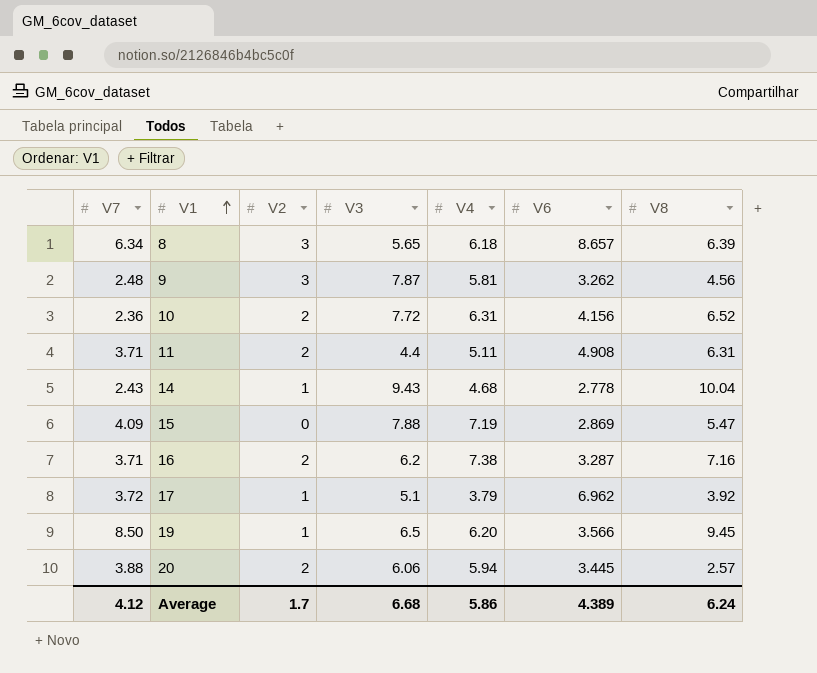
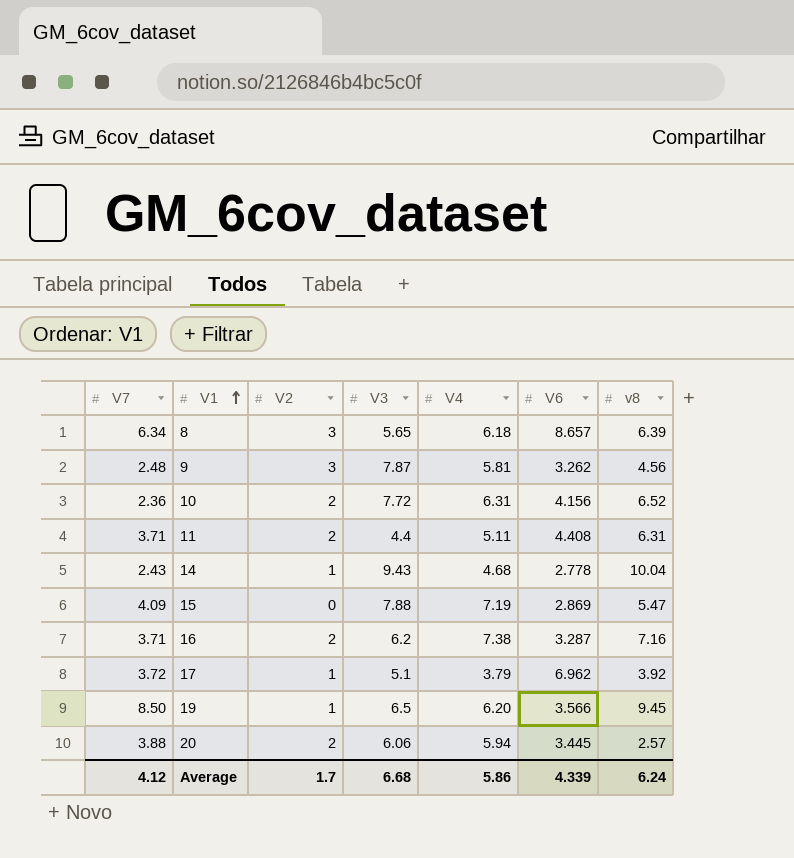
column name: V8 -> v8
11 | V6: 4.908 -> 4.408
Average | V6: 4.389 -> 4.339

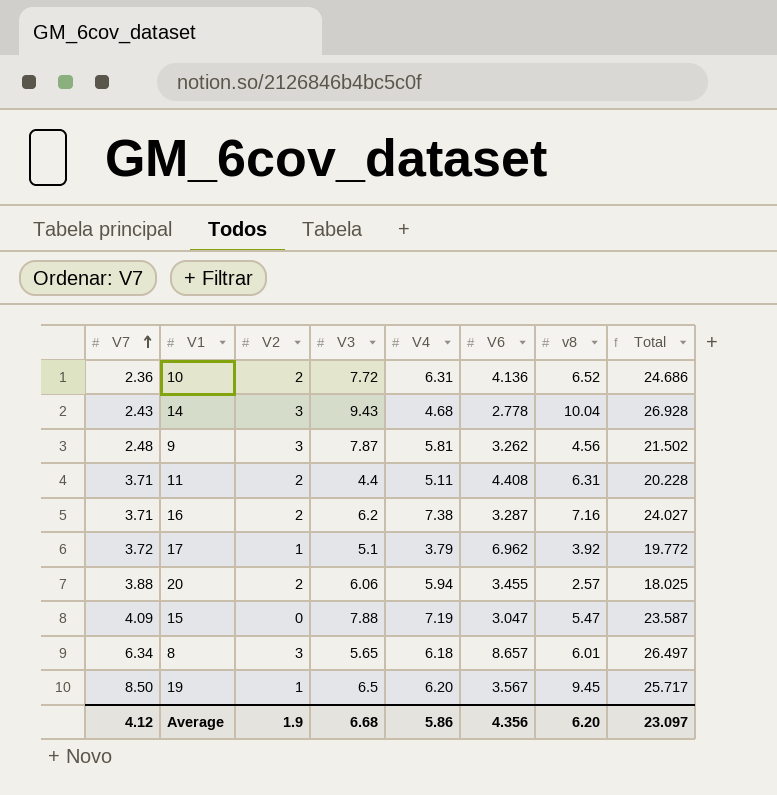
row order: V1 ascending -> V7 ascending
column Total | formula: none -> [V3] + [V4] + [V6] + [v8]
10 | V6: 4.156 -> 4.136
14 | V2: 1 -> 3
20 | V6: 3.445 -> 3.455
15 | V6: 2.869 -> 3.047
8 | v8: 6.39 -> 6.01
19 | V6: 3.566 -> 3.567
Average | V2: 1.7 -> 1.9
Average | V6: 4.339 -> 4.356
Average | v8: 6.24 -> 6.20

